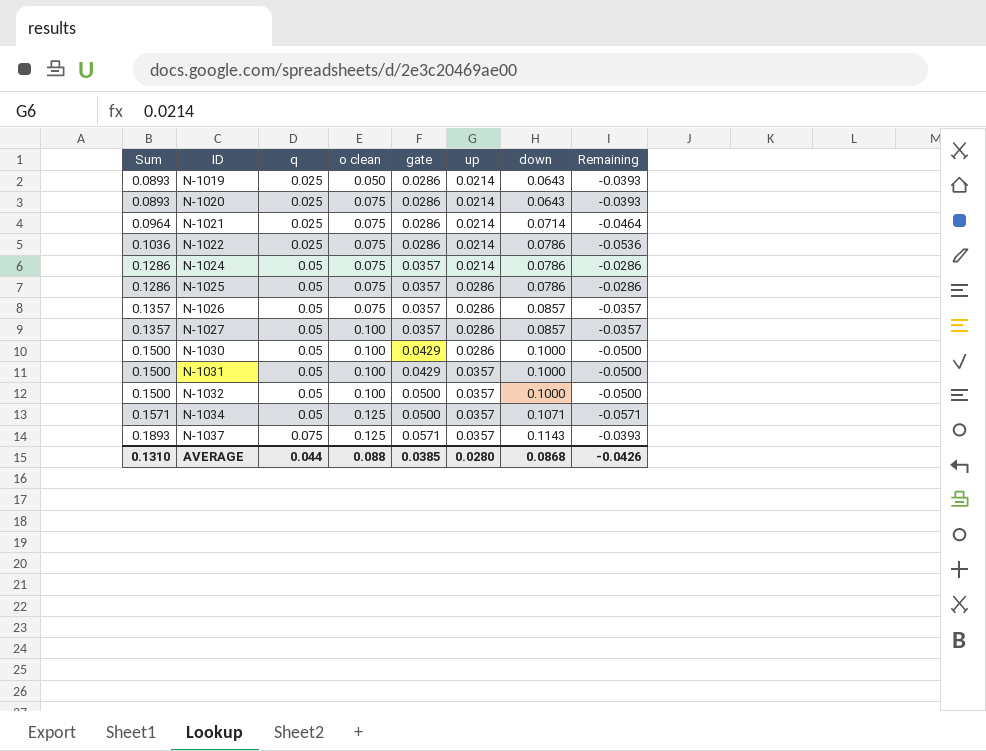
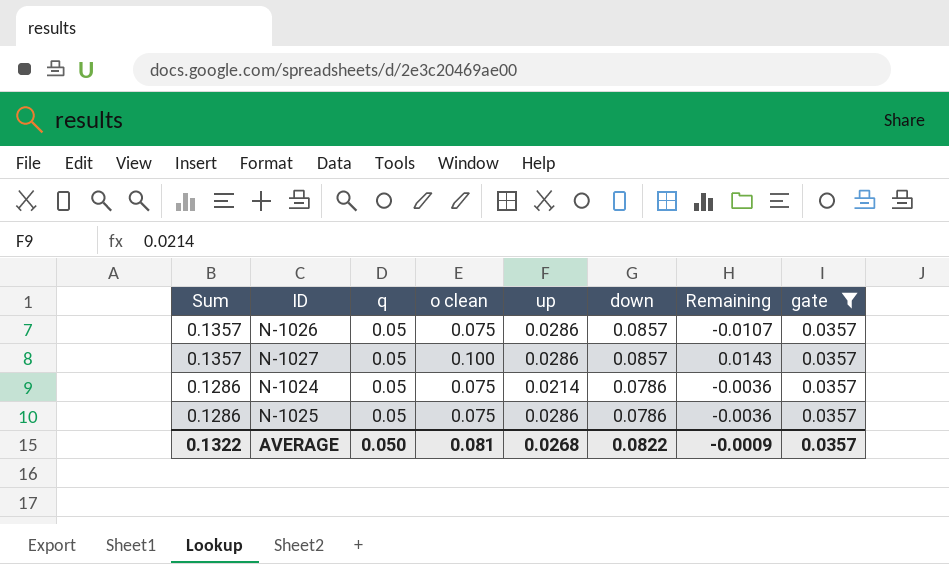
filter: none -> gate = 0.0357
row order: Sum ascending -> Sum descending
column Remaining | formula: [q] - [down] -> [o clean] - [down]
column gate | position: 5 -> 8
AVERAGE | Sum: 0.1310 -> 0.1322
AVERAGE | q: 0.044 -> 0.050
AVERAGE | o clean: 0.088 -> 0.081
AVERAGE | up: 0.0280 -> 0.0268
AVERAGE | down: 0.0868 -> 0.0822
AVERAGE | Remaining: -0.0426 -> -0.0009
AVERAGE | gate: 0.0385 -> 0.0357

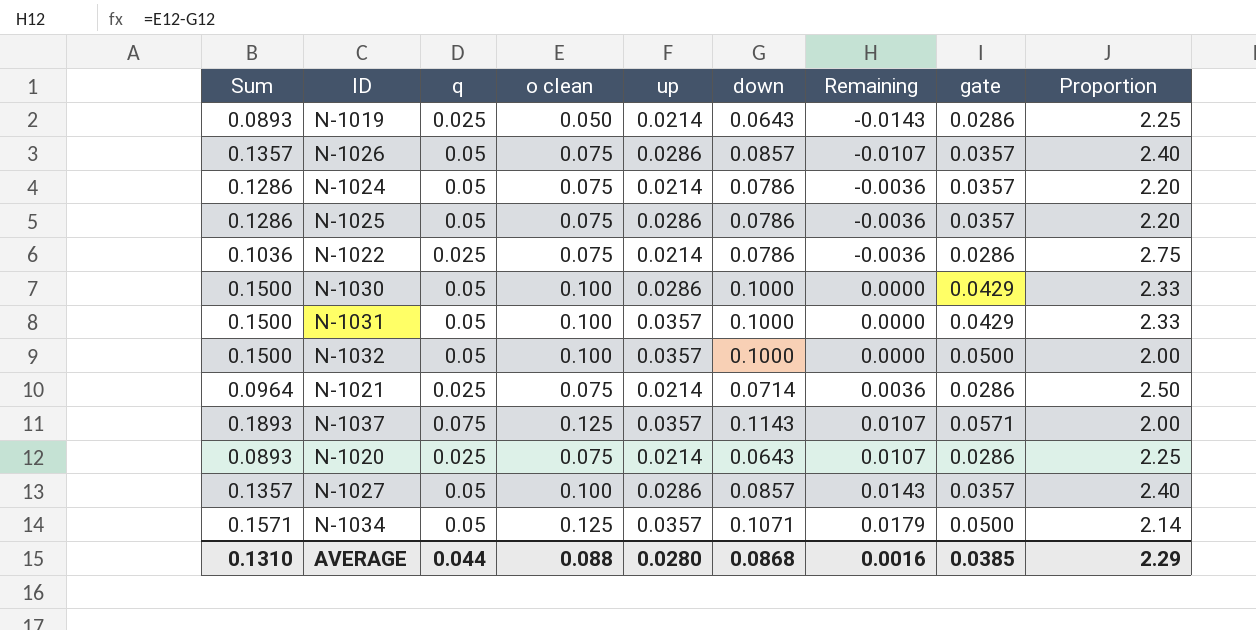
filter: gate = 0.0357 -> none
row order: Sum descending -> Remaining ascending
column Proportion | formula: none -> [down] / [gate]
AVERAGE | Sum: 0.1322 -> 0.1310
AVERAGE | q: 0.050 -> 0.044
AVERAGE | o clean: 0.081 -> 0.088
AVERAGE | up: 0.0268 -> 0.0280
AVERAGE | down: 0.0822 -> 0.0868
AVERAGE | Remaining: -0.0009 -> 0.0016
AVERAGE | gate: 0.0357 -> 0.0385

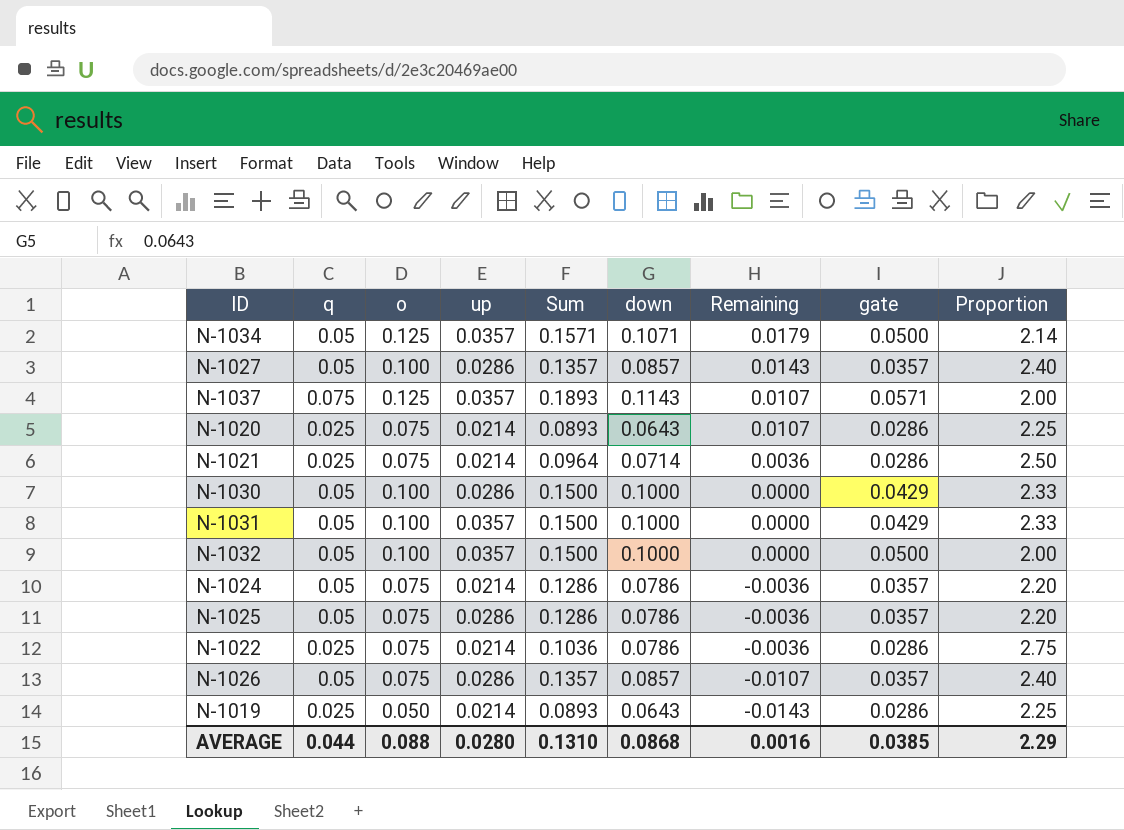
row order: Remaining ascending -> Remaining descending
column name: o clean -> o
column Sum | position: 1 -> 5

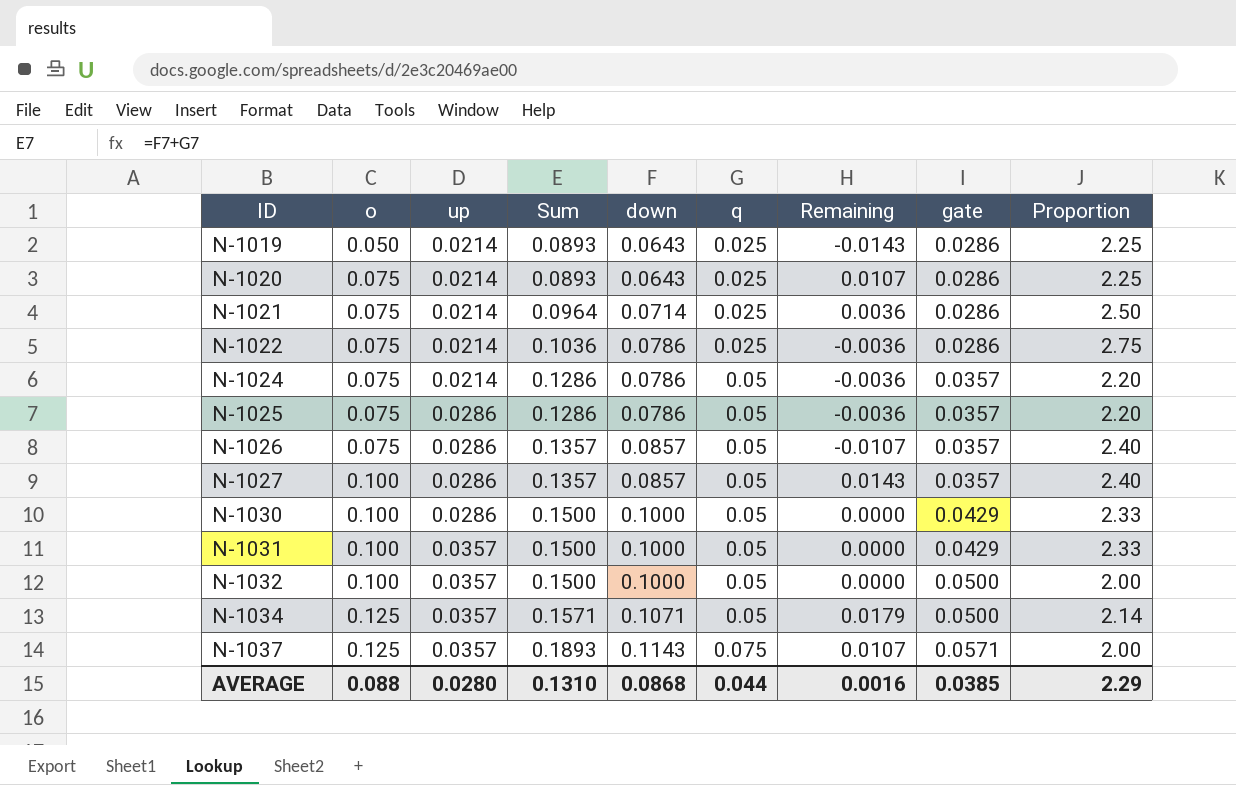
row order: Remaining descending -> ID ascending
column q | position: 2 -> 6

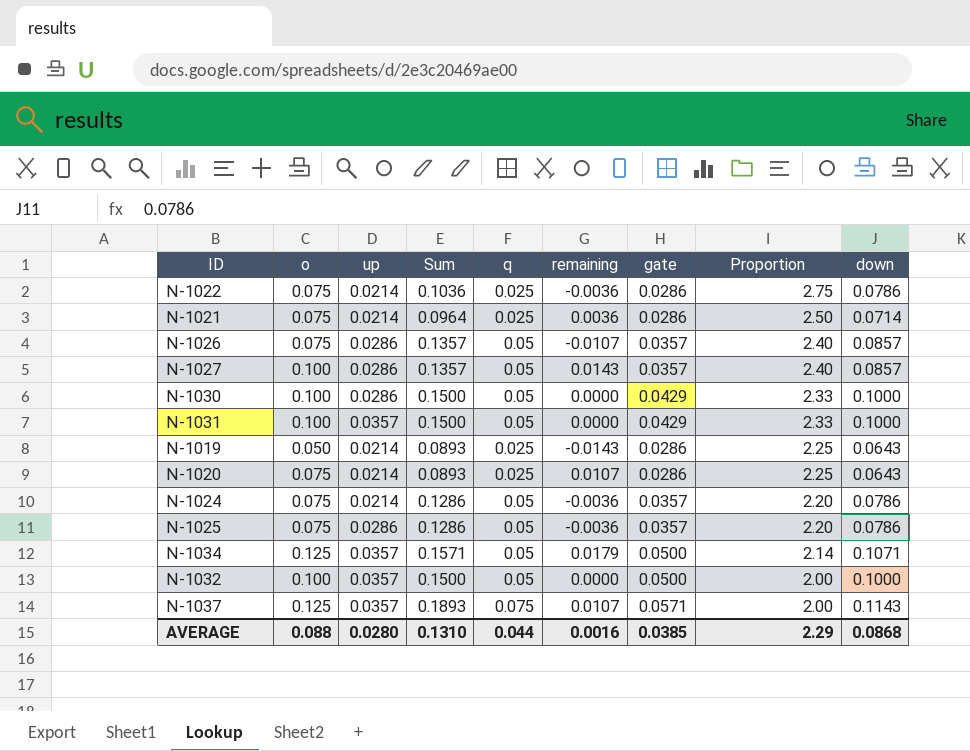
row order: ID ascending -> Proportion descending
column name: Remaining -> remaining
column down | position: 5 -> 9

